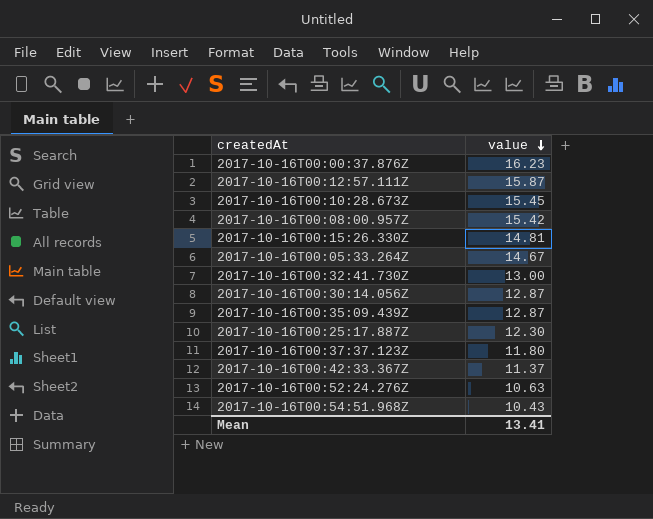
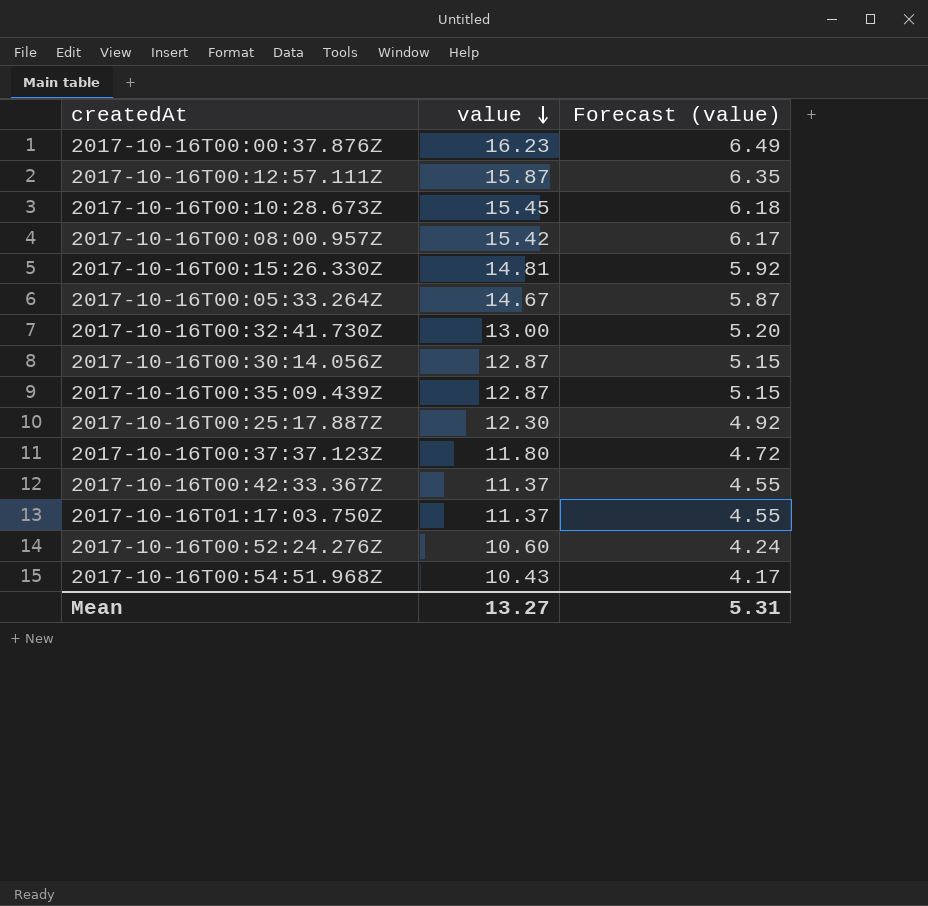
column Forecast (value) | formula: none -> [value] * 0.4
row 2017-10-16T01:17:03.750Z: none -> 11.37 | 4.55
2017-10-16T00:52:24.276Z | value: 10.63 -> 10.60
Mean | value: 13.41 -> 13.27

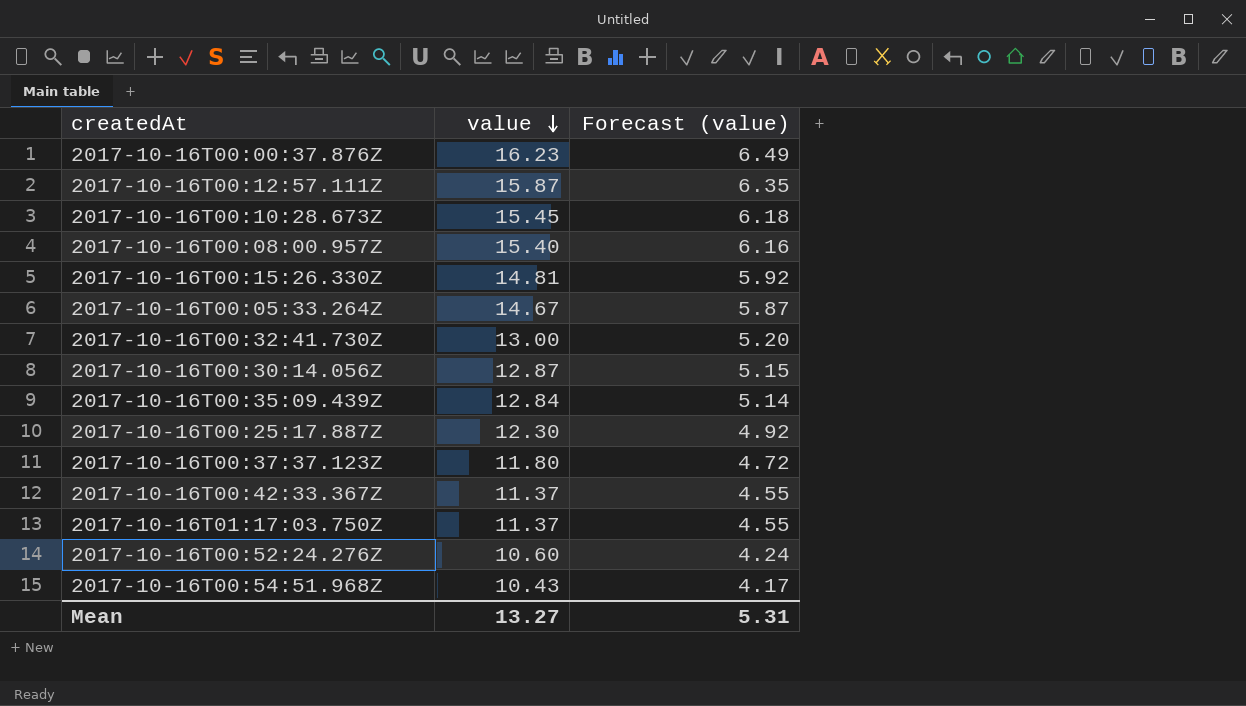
2017-10-16T00:08:00.957Z | value: 15.42 -> 15.40
2017-10-16T00:08:00.957Z | Forecast (value): 6.17 -> 6.16
2017-10-16T00:35:09.439Z | value: 12.87 -> 12.84
2017-10-16T00:35:09.439Z | Forecast (value): 5.15 -> 5.14

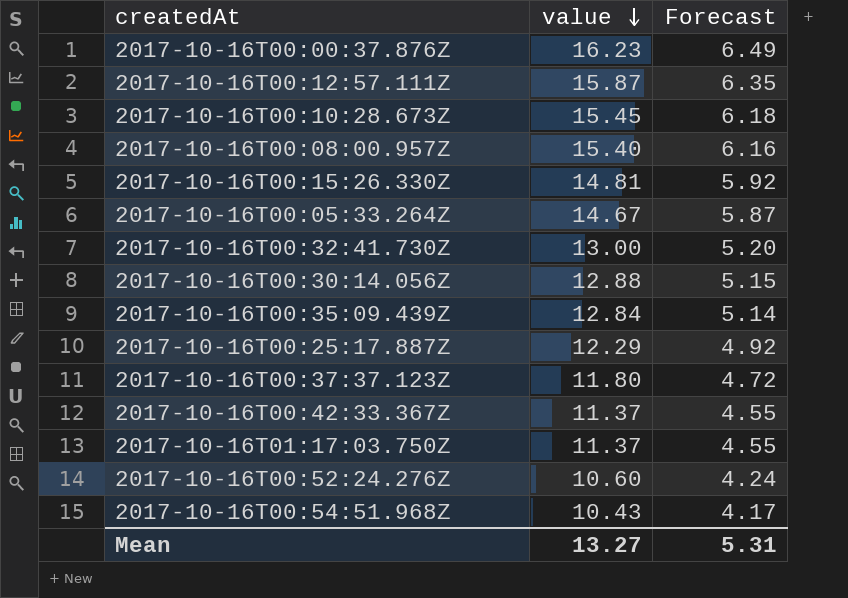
column name: Forecast (value) -> Forecast
2017-10-16T00:30:14.056Z | value: 12.87 -> 12.88
2017-10-16T00:25:17.887Z | value: 12.30 -> 12.29

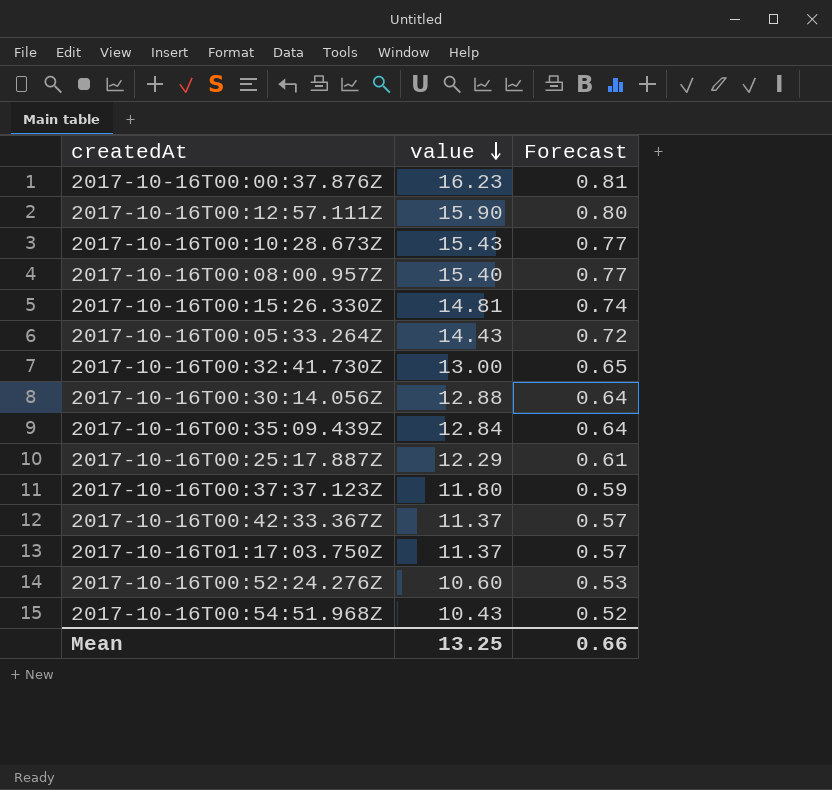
column Forecast | formula: [value] * 0.4 -> [value] * 0.05
2017-10-16T00:12:57.111Z | value: 15.87 -> 15.90
2017-10-16T00:10:28.673Z | value: 15.45 -> 15.43
2017-10-16T00:05:33.264Z | value: 14.67 -> 14.43
Mean | value: 13.27 -> 13.25
Mean | Forecast: 5.31 -> 0.66

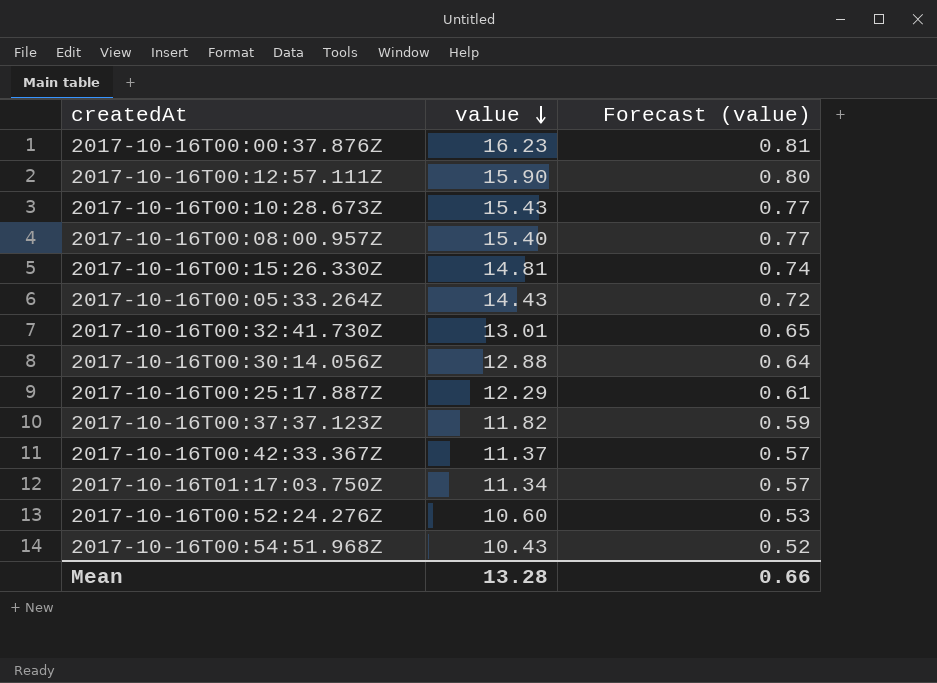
column name: Forecast -> Forecast (value)
row 2017-10-16T00:35:09.439Z: 12.84 | 0.64 -> none
2017-10-16T00:32:41.730Z | value: 13.00 -> 13.01
2017-10-16T00:37:37.123Z | value: 11.80 -> 11.82
2017-10-16T01:17:03.750Z | value: 11.37 -> 11.34
Mean | value: 13.25 -> 13.28

